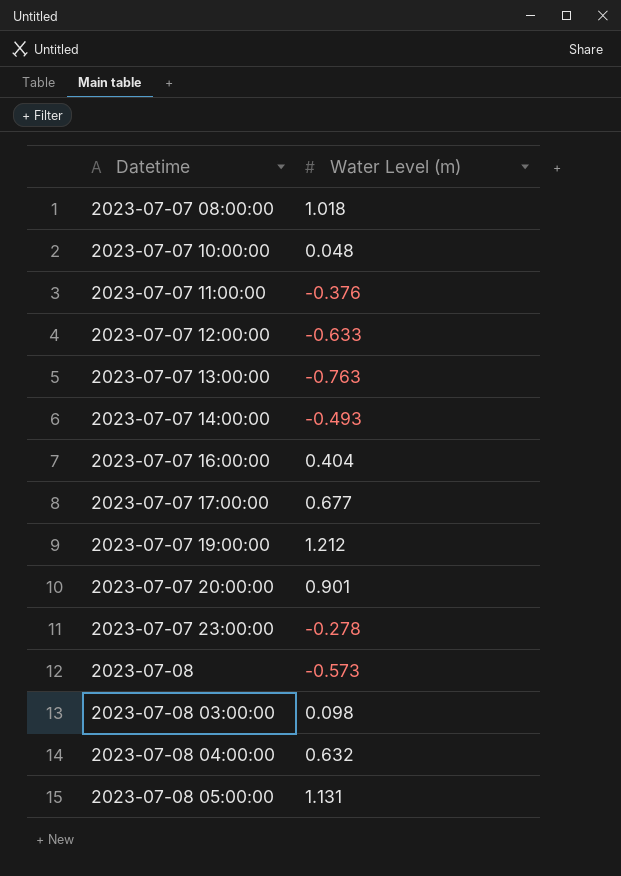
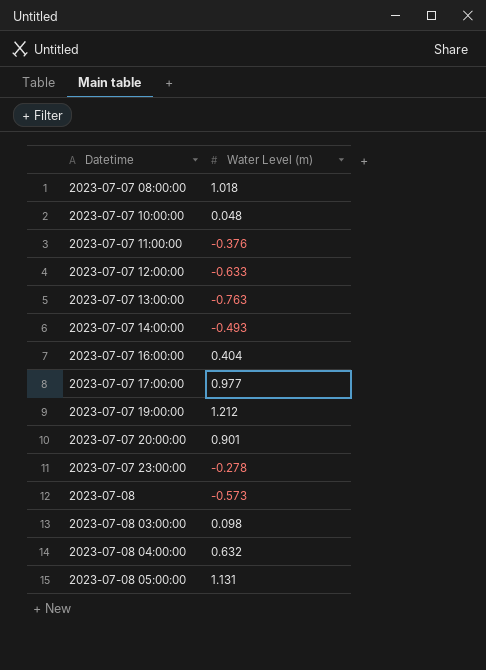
2023-07-07 17:00:00 | Water Level (m): 0.677 -> 0.977

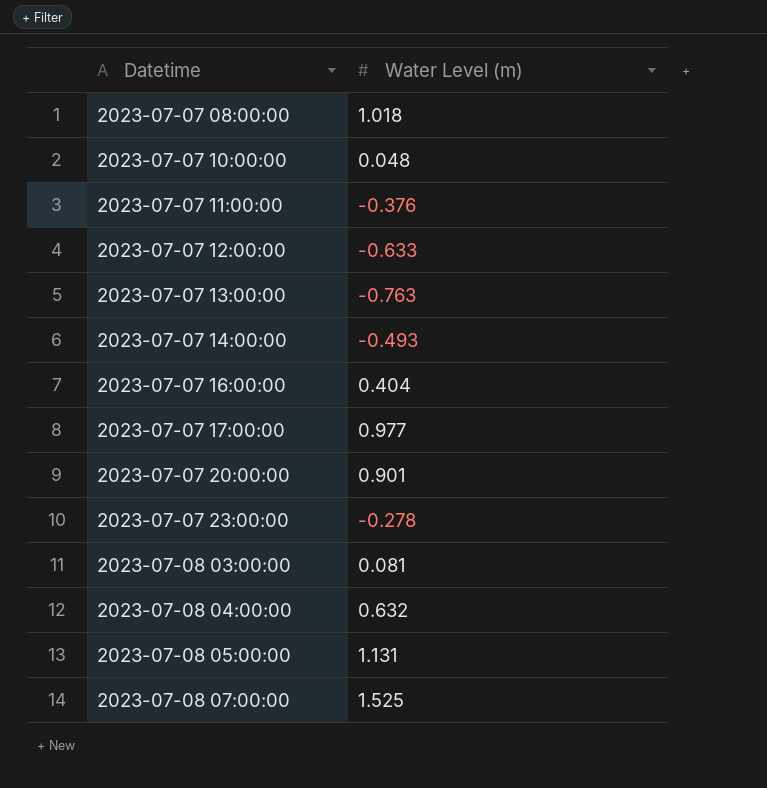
row 2023-07-07 19:00:00: 1.212 -> none
row 2023-07-08: -0.573 -> none
2023-07-08 03:00:00 | Water Level (m): 0.098 -> 0.081
row 2023-07-08 07:00:00: none -> 1.525

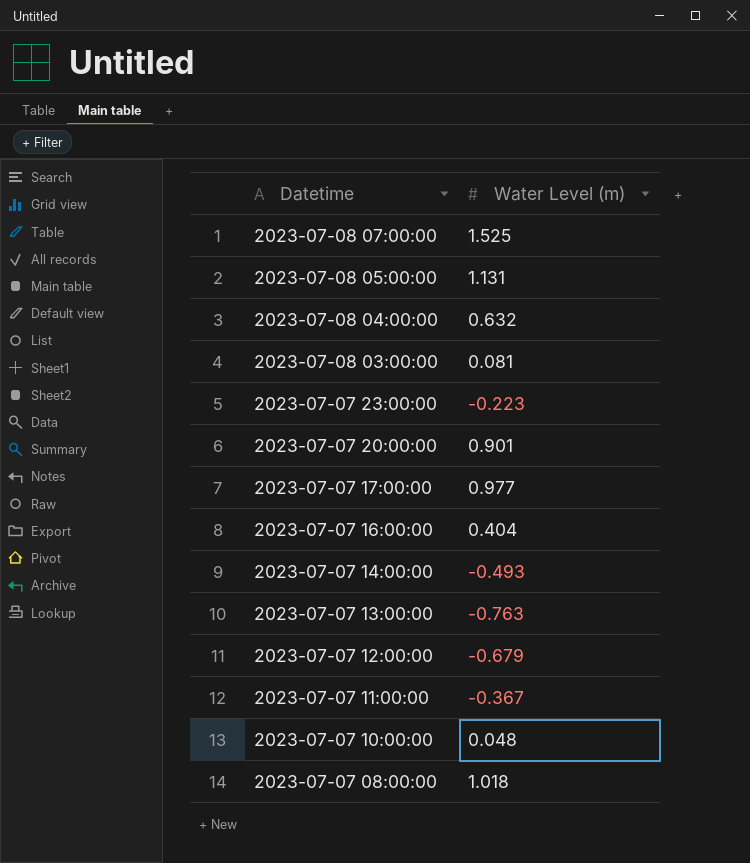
row order: Datetime ascending -> Datetime descending
2023-07-07 23:00:00 | Water Level (m): -0.278 -> -0.223
2023-07-07 12:00:00 | Water Level (m): -0.633 -> -0.679
2023-07-07 11:00:00 | Water Level (m): -0.376 -> -0.367

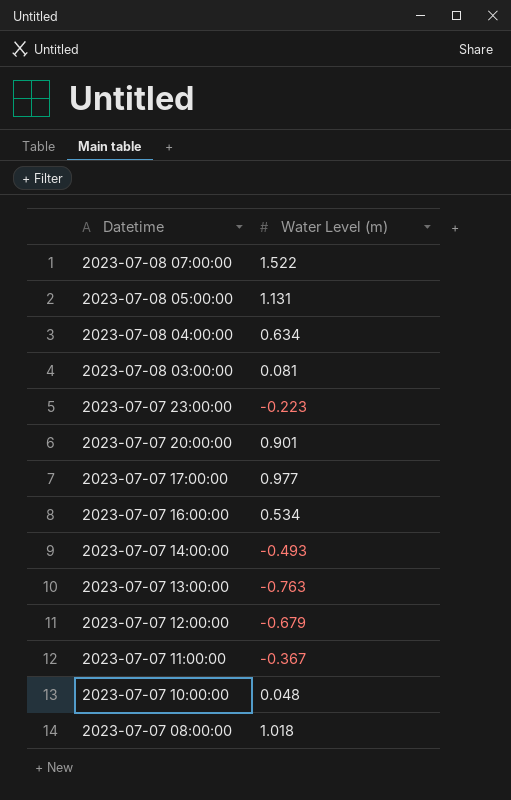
2023-07-08 07:00:00 | Water Level (m): 1.525 -> 1.522
2023-07-08 04:00:00 | Water Level (m): 0.632 -> 0.634
2023-07-07 16:00:00 | Water Level (m): 0.404 -> 0.534

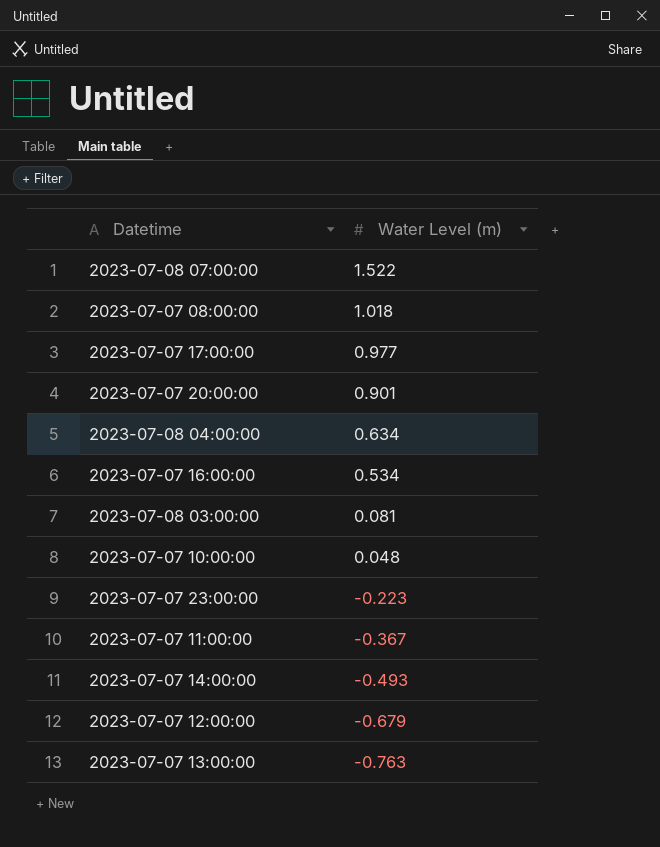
row order: Datetime descending -> Water Level (m) descending
row 2023-07-08 05:00:00: 1.131 -> none

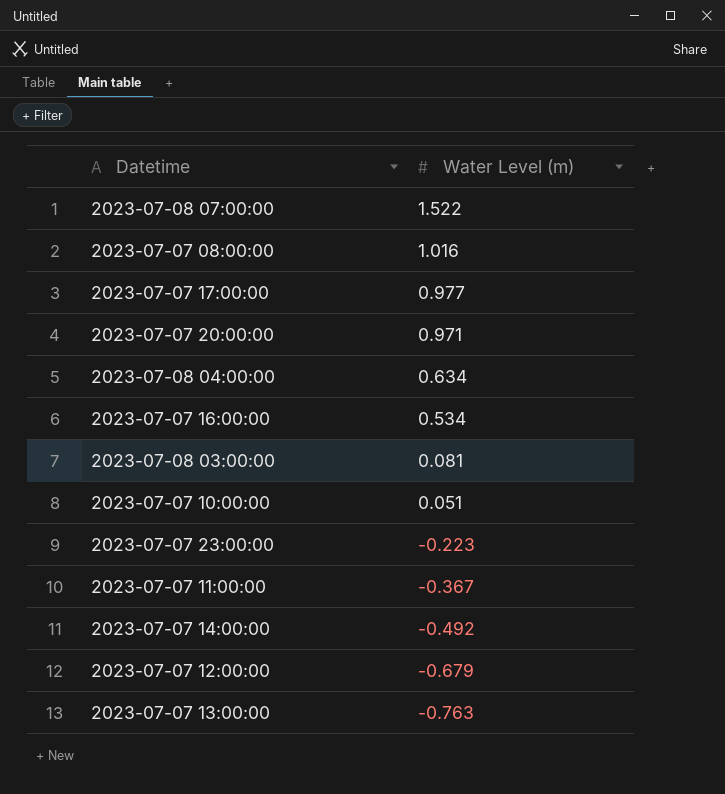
2023-07-07 08:00:00 | Water Level (m): 1.018 -> 1.016
2023-07-07 20:00:00 | Water Level (m): 0.901 -> 0.971
2023-07-07 10:00:00 | Water Level (m): 0.048 -> 0.051
2023-07-07 14:00:00 | Water Level (m): -0.493 -> -0.492

